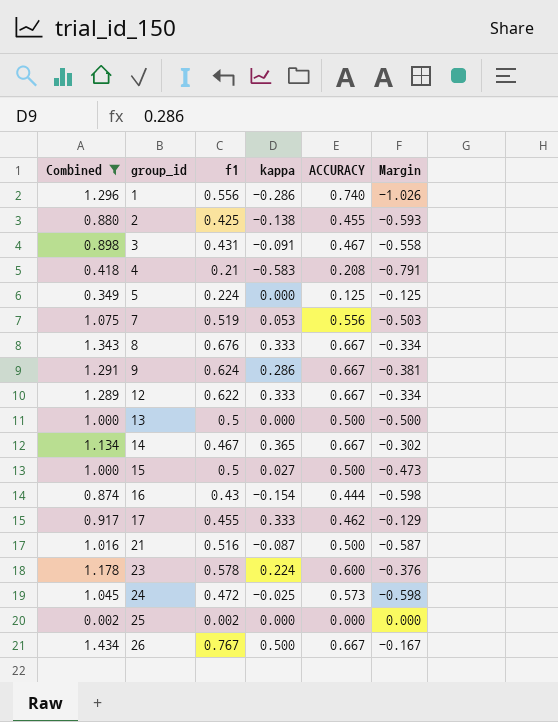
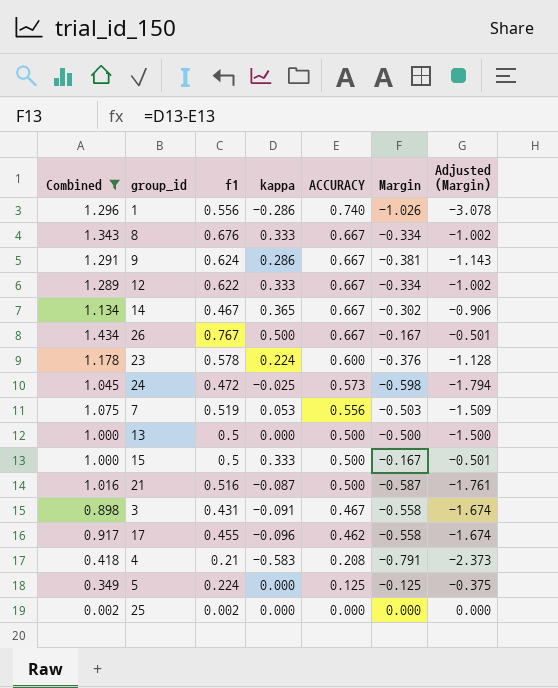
row order: group_id ascending -> ACCURACY descending
column Adjusted (Margin) | formula: none -> [Margin] * 3
row 2: 0.880 | 0.425 | -0.138 | 0.455 | -0.593 -> none
row 16: 0.874 | 0.43 | -0.154 | 0.444 | -0.598 -> none
15 | kappa: 0.027 -> 0.333
15 | Margin: -0.473 -> -0.167
17 | kappa: 0.333 -> -0.096
17 | Margin: -0.129 -> -0.558

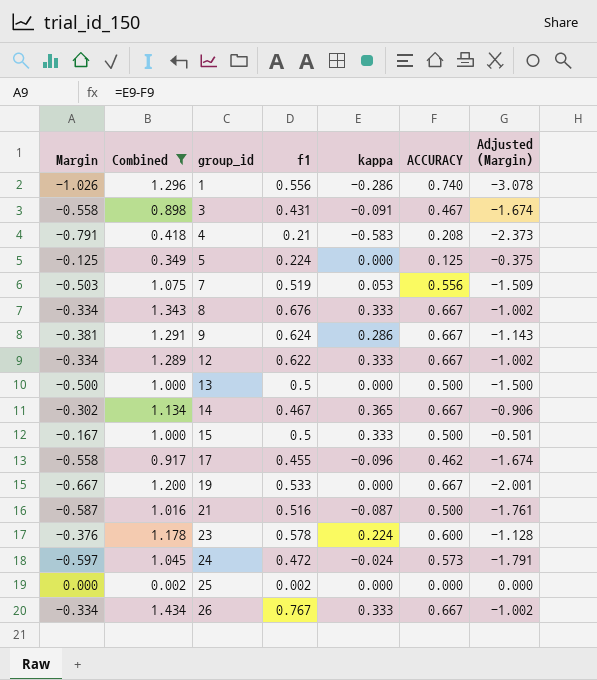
row order: ACCURACY descending -> group_id ascending
column Margin | position: 6 -> 1
row 19: none -> -0.667 | 1.200 | 0.533 | 0.000 | 0.667 | -2.001
24 | Margin: -0.598 -> -0.597
24 | kappa: -0.025 -> -0.024
24 | Adjusted (Margin): -1.794 -> -1.791
26 | Margin: -0.167 -> -0.334
26 | kappa: 0.500 -> 0.333
26 | Adjusted (Margin): -0.501 -> -1.002

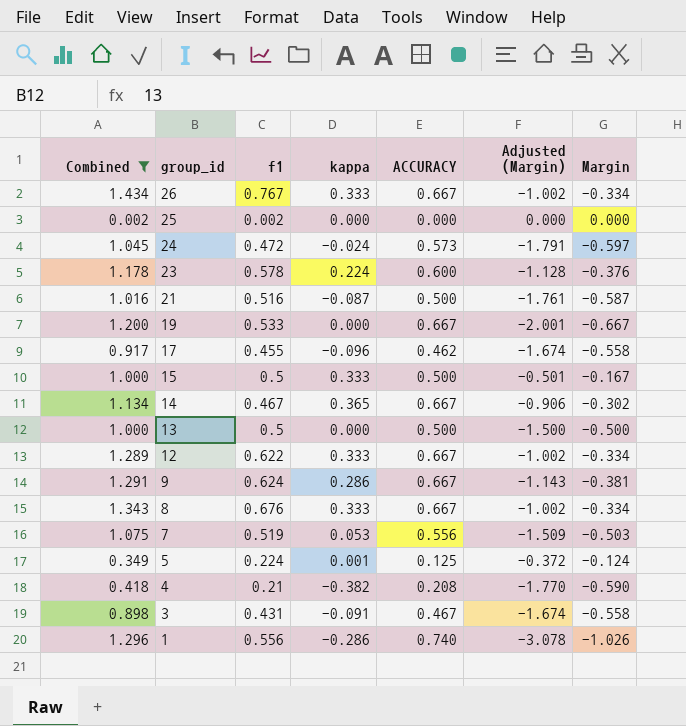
row order: group_id ascending -> group_id descending
column Margin | position: 1 -> 7
5 | kappa: 0.000 -> 0.001
5 | Adjusted (Margin): -0.375 -> -0.372
5 | Margin: -0.125 -> -0.124
4 | kappa: -0.583 -> -0.382
4 | Adjusted (Margin): -2.373 -> -1.770
4 | Margin: -0.791 -> -0.590

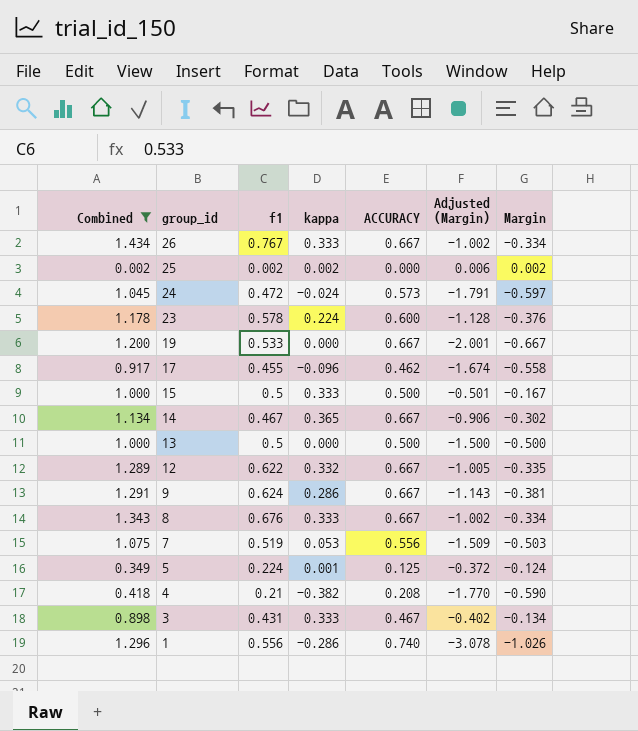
row 21: 1.016 | 0.516 | -0.087 | 0.500 | -1.761 | -0.587 -> none
25 | kappa: 0.000 -> 0.002
25 | Adjusted (Margin): 0.000 -> 0.006
25 | Margin: 0.000 -> 0.002
12 | kappa: 0.333 -> 0.332
12 | Adjusted (Margin): -1.002 -> -1.005
12 | Margin: -0.334 -> -0.335
3 | kappa: -0.091 -> 0.333
3 | Adjusted (Margin): -1.674 -> -0.402
3 | Margin: -0.558 -> -0.134

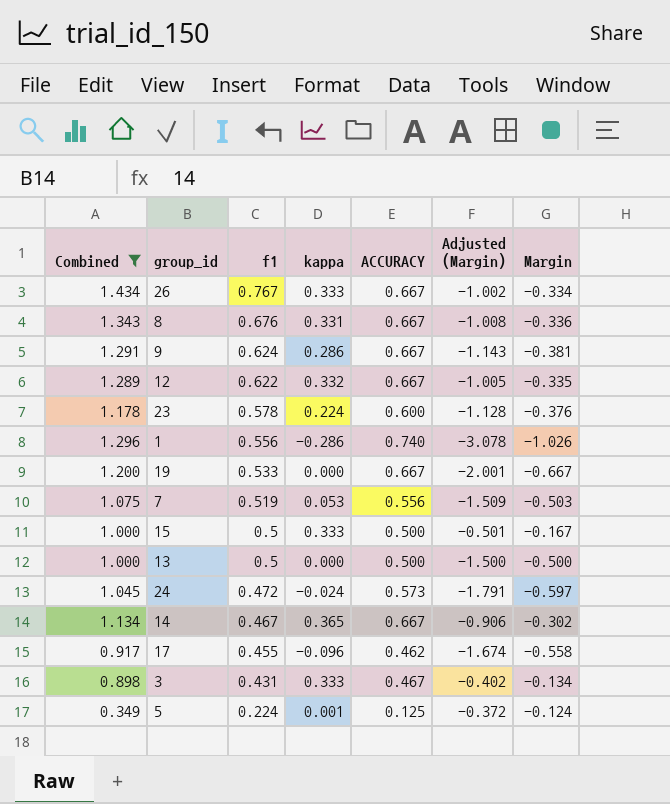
row order: group_id descending -> f1 descending
row 25: 0.002 | 0.002 | 0.002 | 0.000 | 0.006 | 0.002 -> none
row 4: 0.418 | 0.21 | -0.382 | 0.208 | -1.770 | -0.590 -> none
8 | kappa: 0.333 -> 0.331
8 | Adjusted (Margin): -1.002 -> -1.008
8 | Margin: -0.334 -> -0.336

